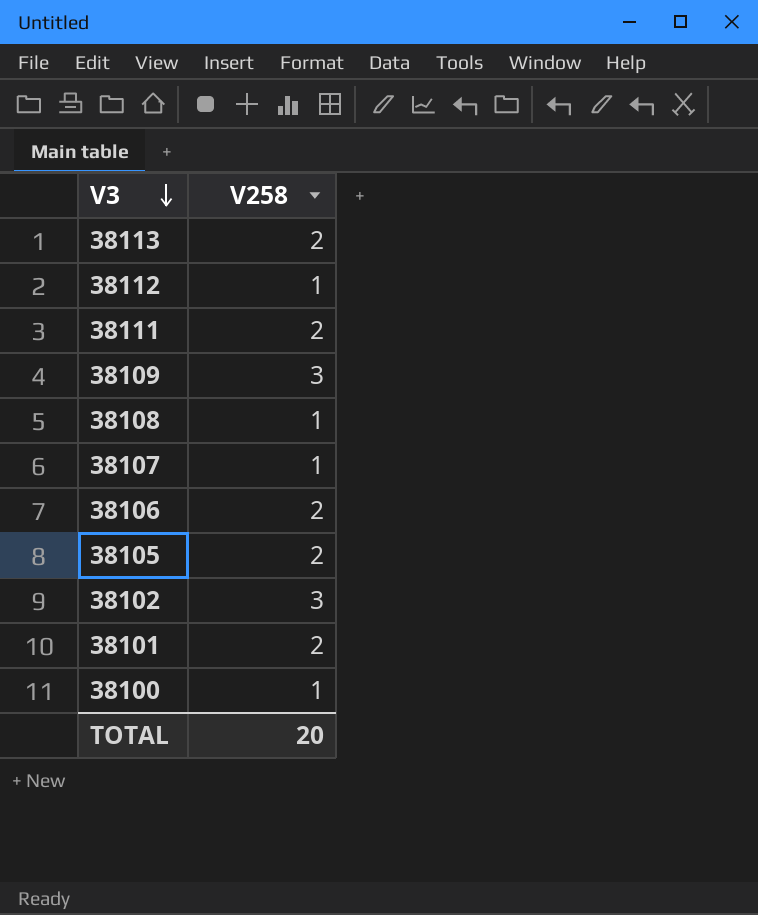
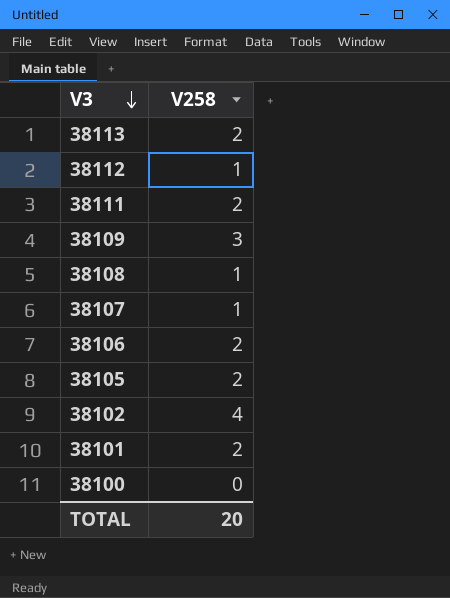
38102 | V258: 3 -> 4
38100 | V258: 1 -> 0

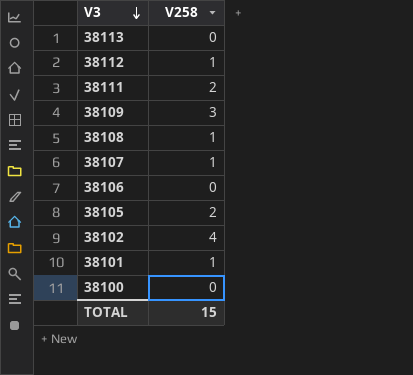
38113 | V258: 2 -> 0
38106 | V258: 2 -> 0
38101 | V258: 2 -> 1
TOTAL | V258: 20 -> 15

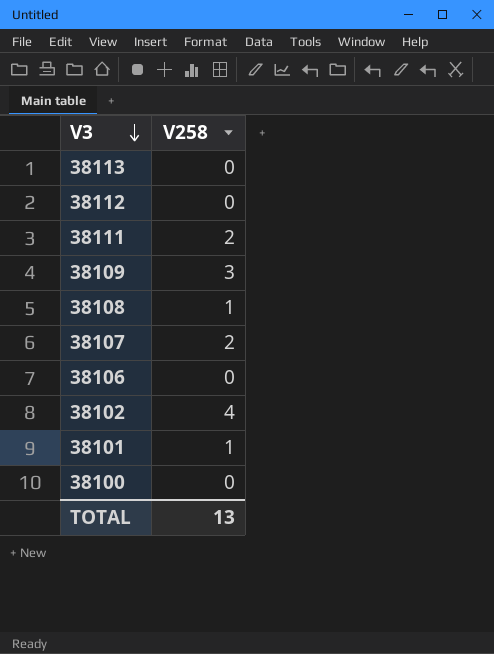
row 38105: 2 -> none
38112 | V258: 1 -> 0
38107 | V258: 1 -> 2
TOTAL | V258: 15 -> 13

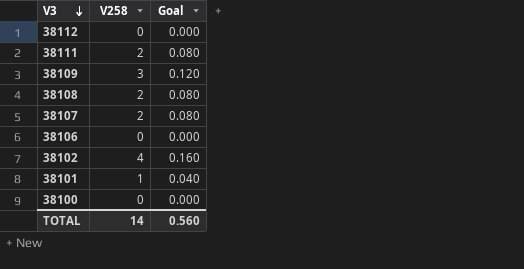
column Goal | formula: none -> [V258] * 0.04
row 38113: 0 -> none
38108 | V258: 1 -> 2
TOTAL | V258: 13 -> 14

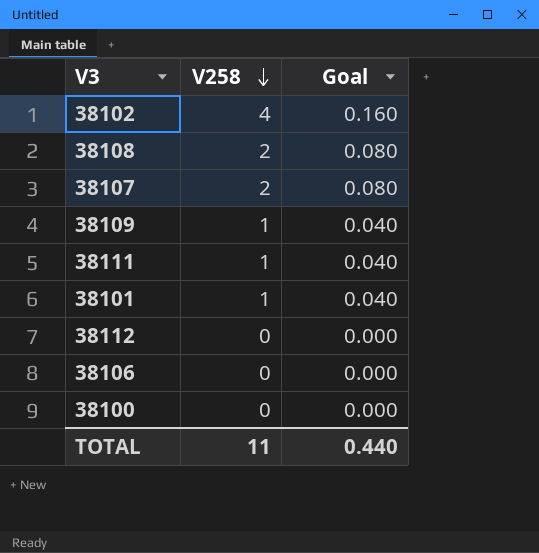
row order: V3 descending -> V258 descending
38109 | V258: 3 -> 1
38109 | Goal: 0.120 -> 0.040
38111 | V258: 2 -> 1
38111 | Goal: 0.080 -> 0.040
TOTAL | V258: 14 -> 11
TOTAL | Goal: 0.560 -> 0.440

